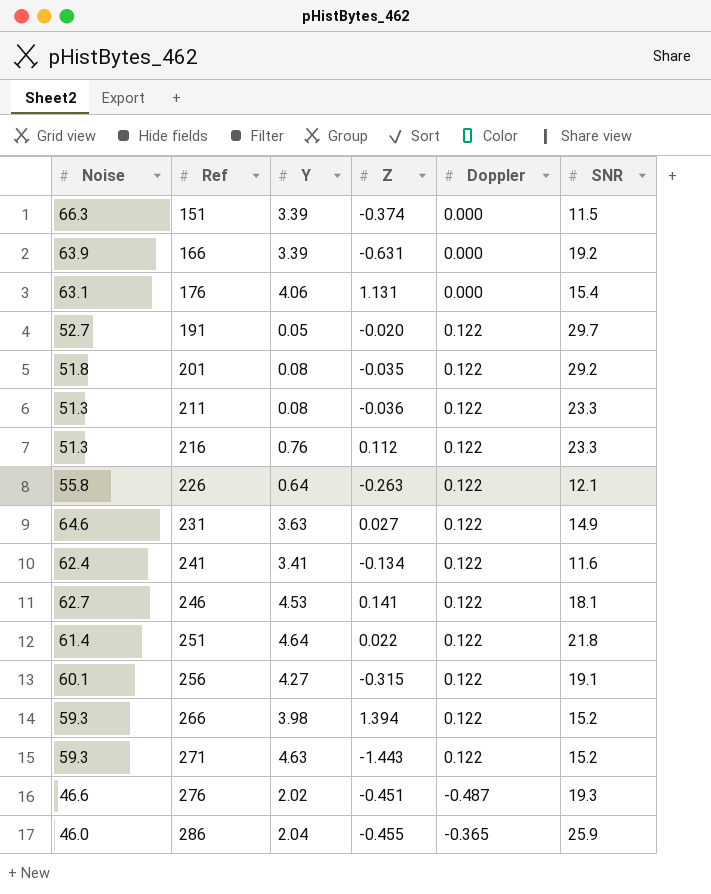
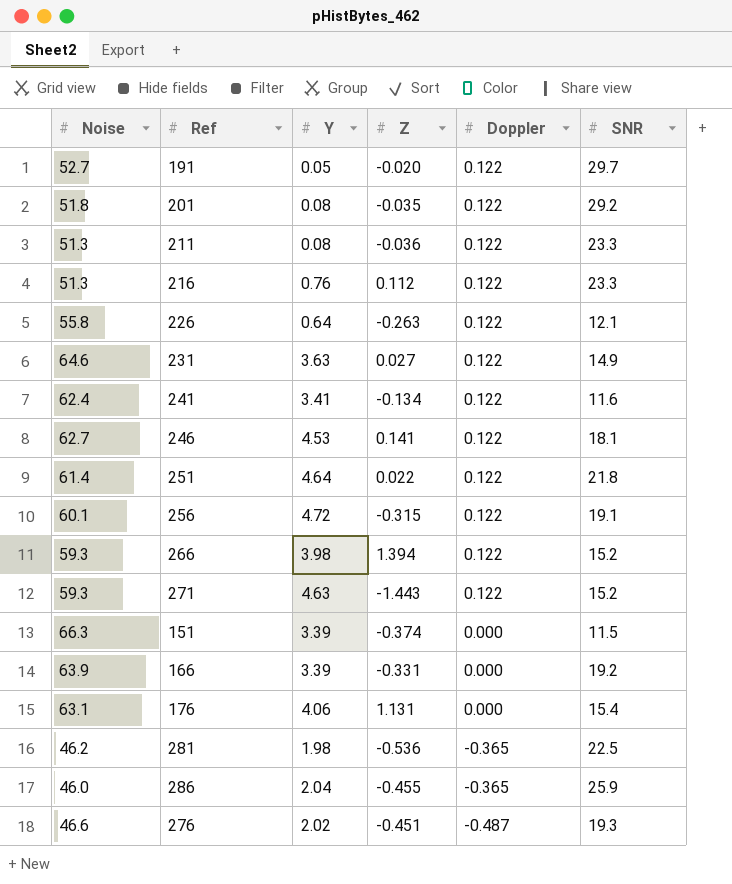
row order: Ref ascending -> Doppler descending
256 | Y: 4.27 -> 4.72
166 | Z: -0.631 -> -0.331
row 281: none -> 46.2 | 1.98 | -0.536 | -0.365 | 22.5

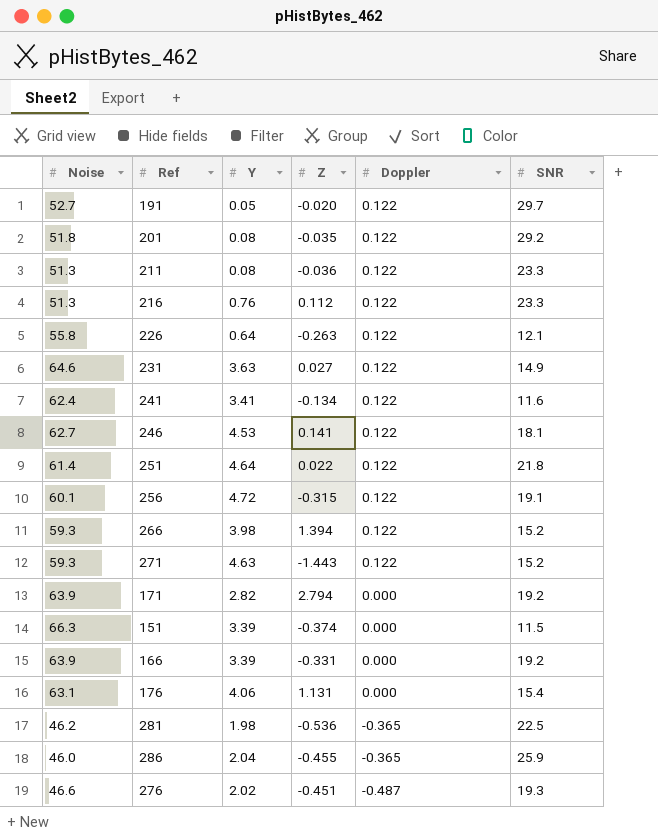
row 171: none -> 63.9 | 2.82 | 2.794 | 0.000 | 19.2

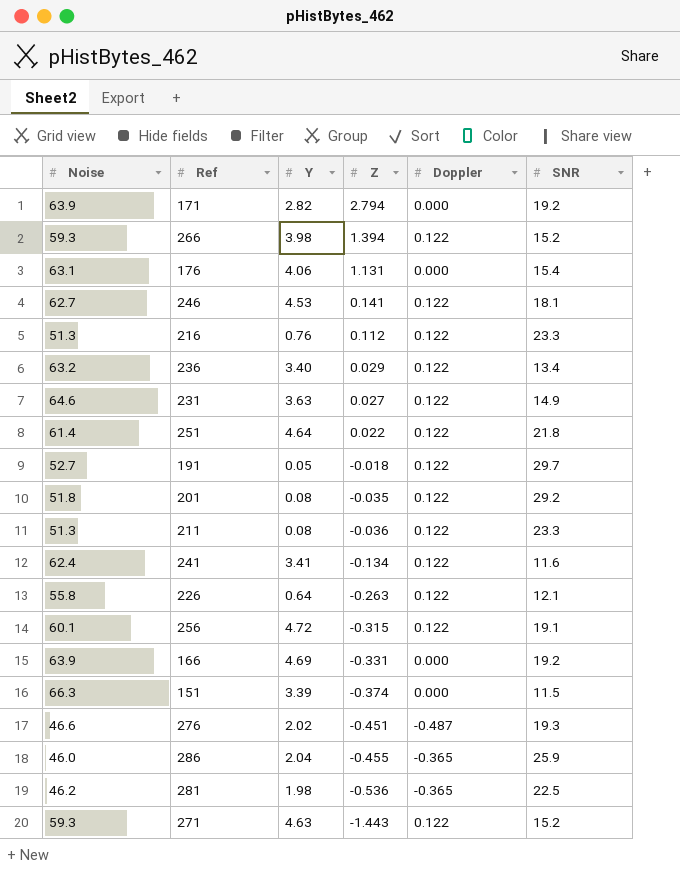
row order: Doppler descending -> Z descending
row 236: none -> 63.2 | 3.40 | 0.029 | 0.122 | 13.4
191 | Z: -0.020 -> -0.018
166 | Y: 3.39 -> 4.69

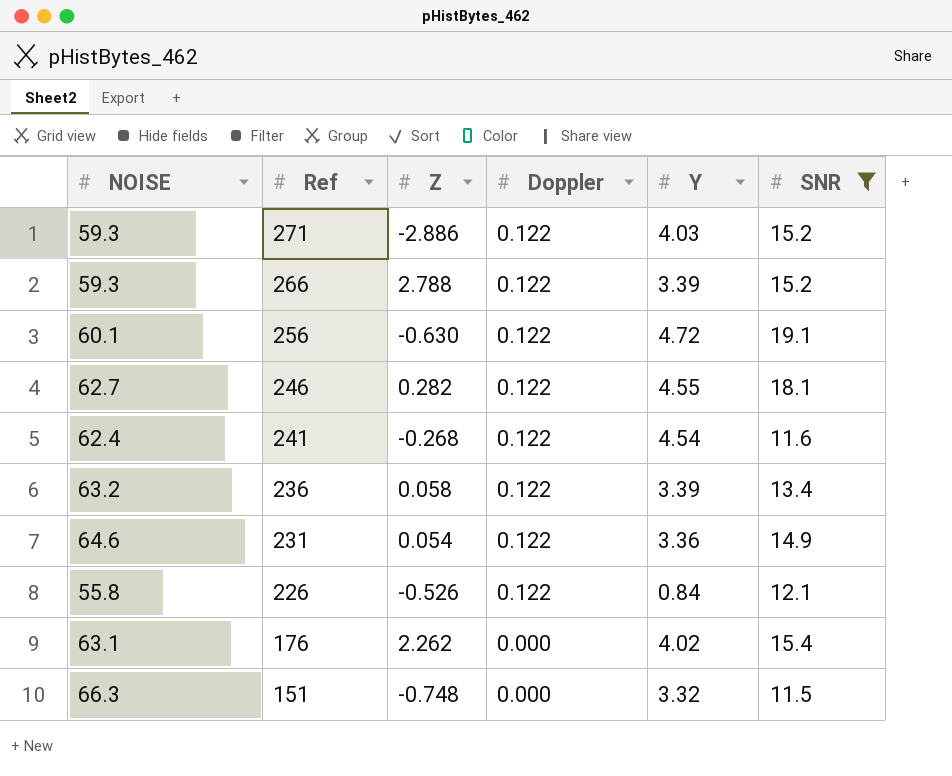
filter: none -> SNR <= 19.1
row order: Z descending -> Ref descending
column name: Noise -> NOISE
column Y | position: 3 -> 5
271 | Z: -1.443 -> -2.886
271 | Y: 4.63 -> 4.03
266 | Z: 1.394 -> 2.788
266 | Y: 3.98 -> 3.39
256 | Z: -0.315 -> -0.630
246 | Z: 0.141 -> 0.282
246 | Y: 4.53 -> 4.55
241 | Z: -0.134 -> -0.268
241 | Y: 3.41 -> 4.54
236 | Z: 0.029 -> 0.058
236 | Y: 3.40 -> 3.39
231 | Z: 0.027 -> 0.054
231 | Y: 3.63 -> 3.36
226 | Z: -0.263 -> -0.526
226 | Y: 0.64 -> 0.84
176 | Z: 1.131 -> 2.262
176 | Y: 4.06 -> 4.02
151 | Z: -0.374 -> -0.748
151 | Y: 3.39 -> 3.32

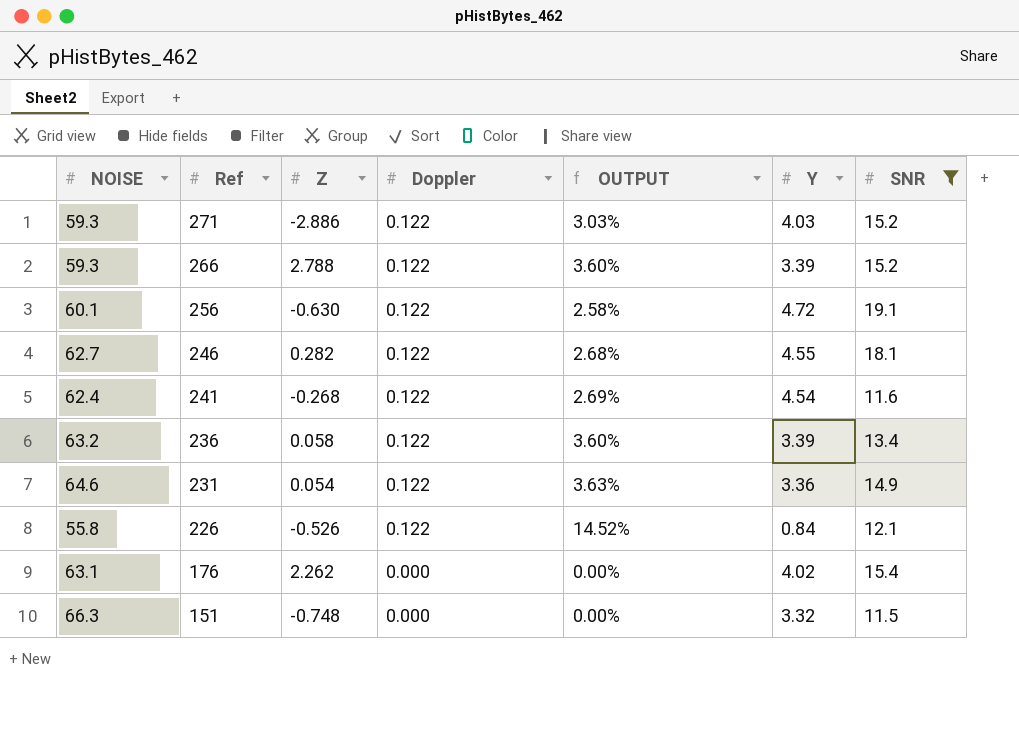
column OUTPUT | formula: none -> [Doppler] / [Y]

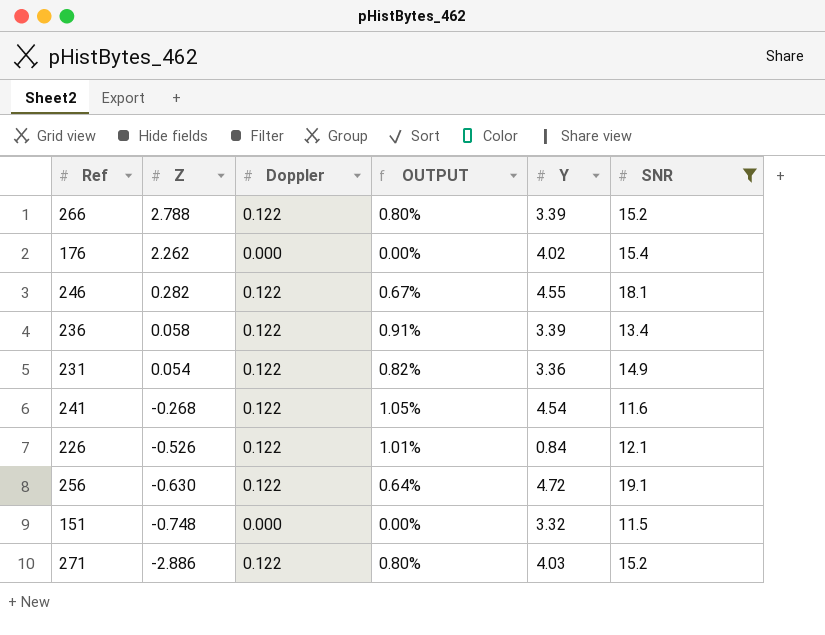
row order: Ref descending -> Z descending
column NOISE | position: 1 -> none
column OUTPUT | formula: [Doppler] / [Y] -> [Doppler] / [SNR]

